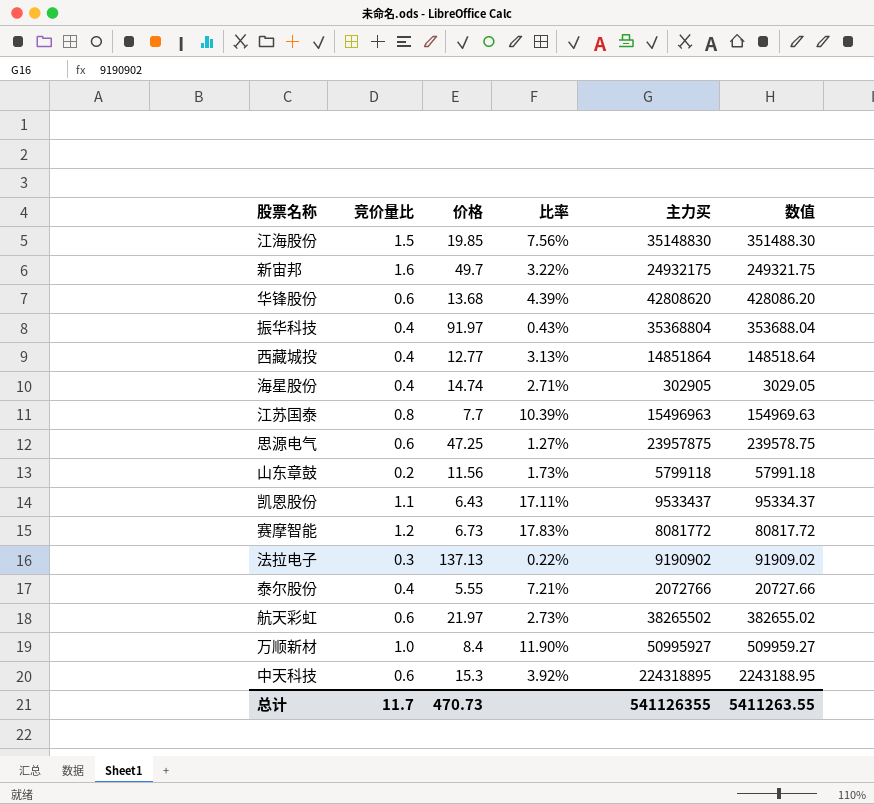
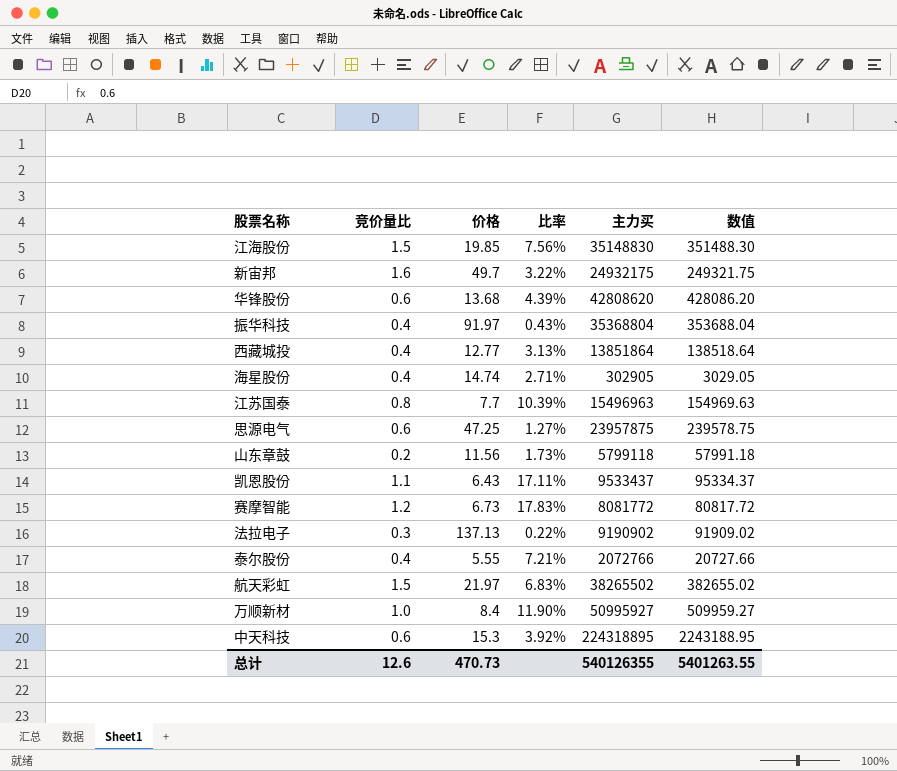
西藏城投 | 主力买: 14851864 -> 13851864
西藏城投 | 数值: 148518.64 -> 138518.64
航天彩虹 | 竞价量比: 0.6 -> 1.5
航天彩虹 | 比率: 2.73% -> 6.83%
总计 | 竞价量比: 11.7 -> 12.6
总计 | 主力买: 541126355 -> 540126355
总计 | 数值: 5411263.55 -> 5401263.55

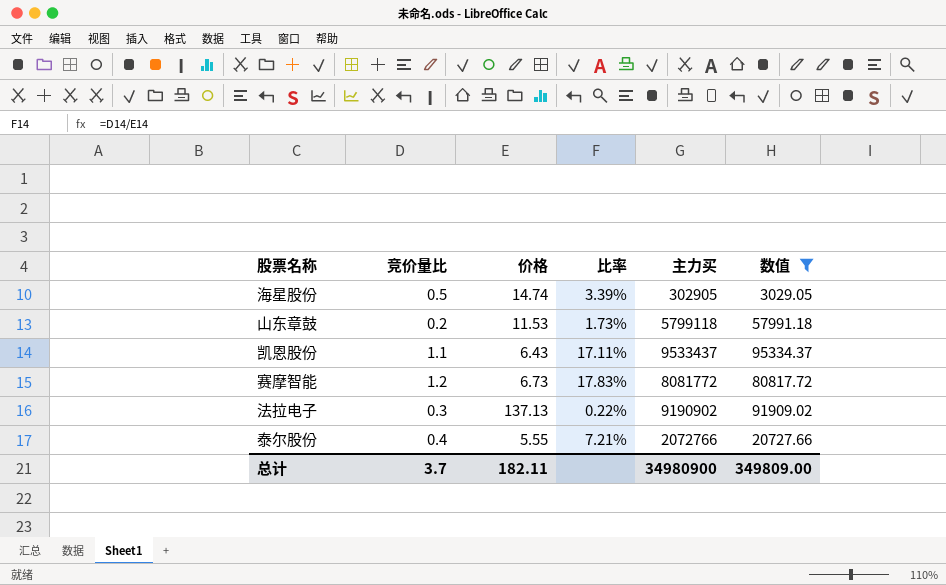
filter: none -> 数值 <= 95334.37
海星股份 | 竞价量比: 0.4 -> 0.5
海星股份 | 比率: 2.71% -> 3.39%
山东章鼓 | 价格: 11.56 -> 11.53
总计 | 竞价量比: 12.6 -> 3.7
总计 | 价格: 470.73 -> 182.11
总计 | 主力买: 540126355 -> 34980900
总计 | 数值: 5401263.55 -> 349809.00

